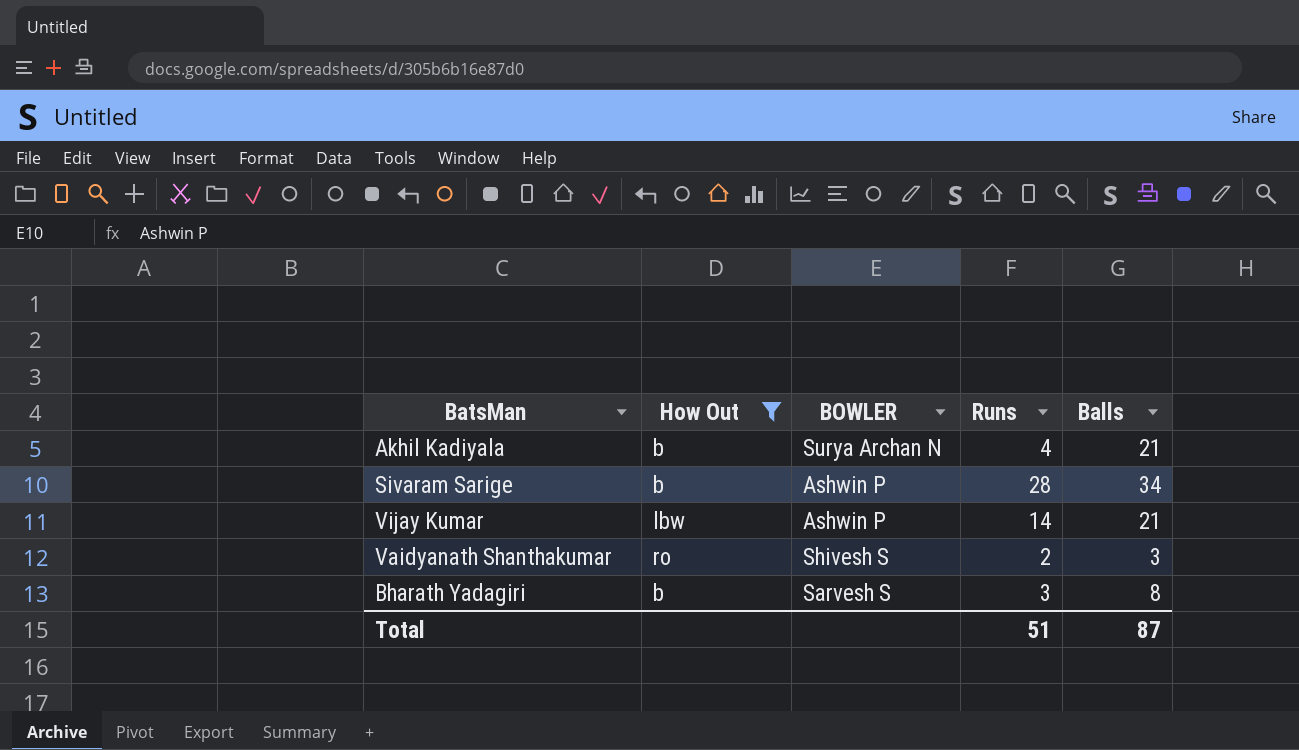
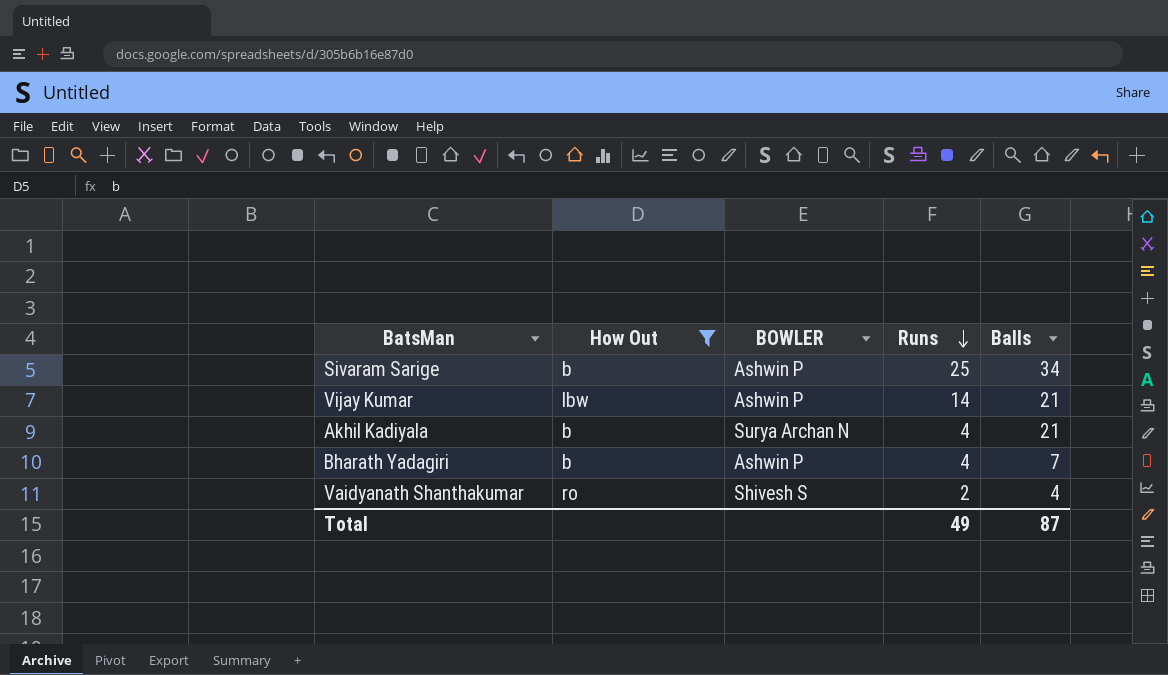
row order: none -> Runs descending
Sivaram Sarige | Runs: 28 -> 25
Bharath Yadagiri | BOWLER: Sarvesh S -> Ashwin P
Bharath Yadagiri | Runs: 3 -> 4
Bharath Yadagiri | Balls: 8 -> 7
Vaidyanath Shanthakumar | Balls: 3 -> 4
Total | Runs: 51 -> 49

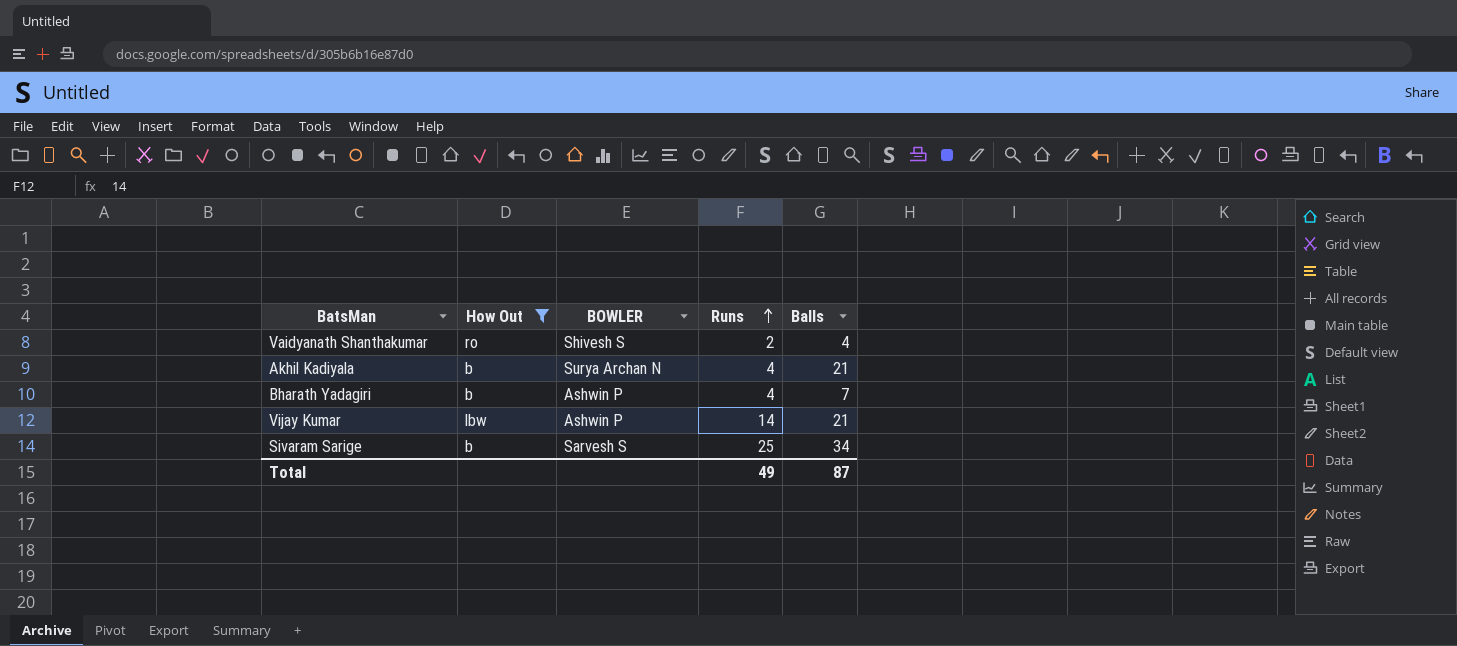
row order: Runs descending -> Runs ascending
Sivaram Sarige | BOWLER: Ashwin P -> Sarvesh S

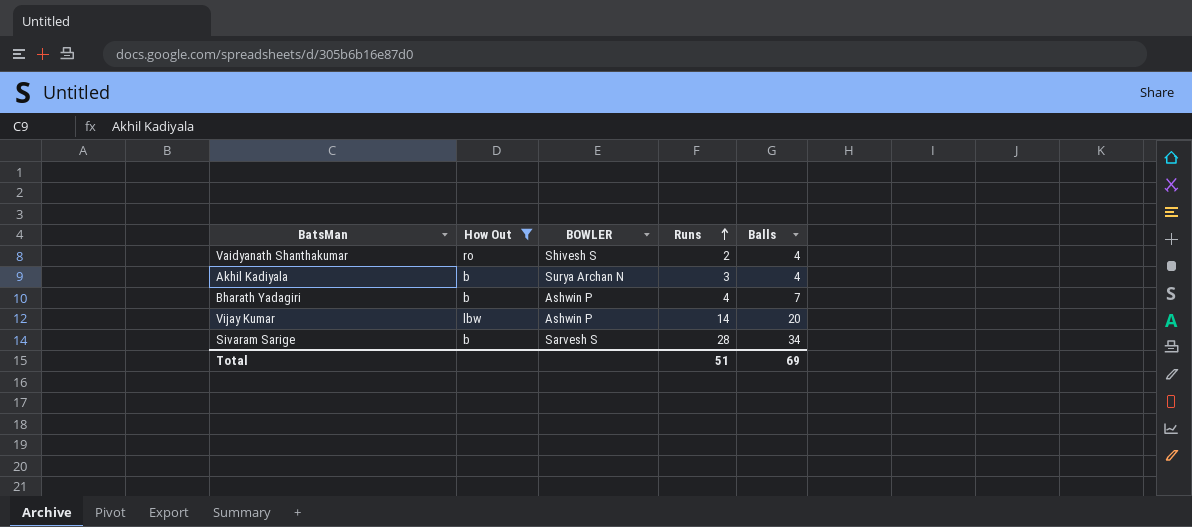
Akhil Kadiyala | Runs: 4 -> 3
Akhil Kadiyala | Balls: 21 -> 4
Vijay Kumar | Balls: 21 -> 20
Sivaram Sarige | Runs: 25 -> 28
Total | Runs: 49 -> 51
Total | Balls: 87 -> 69

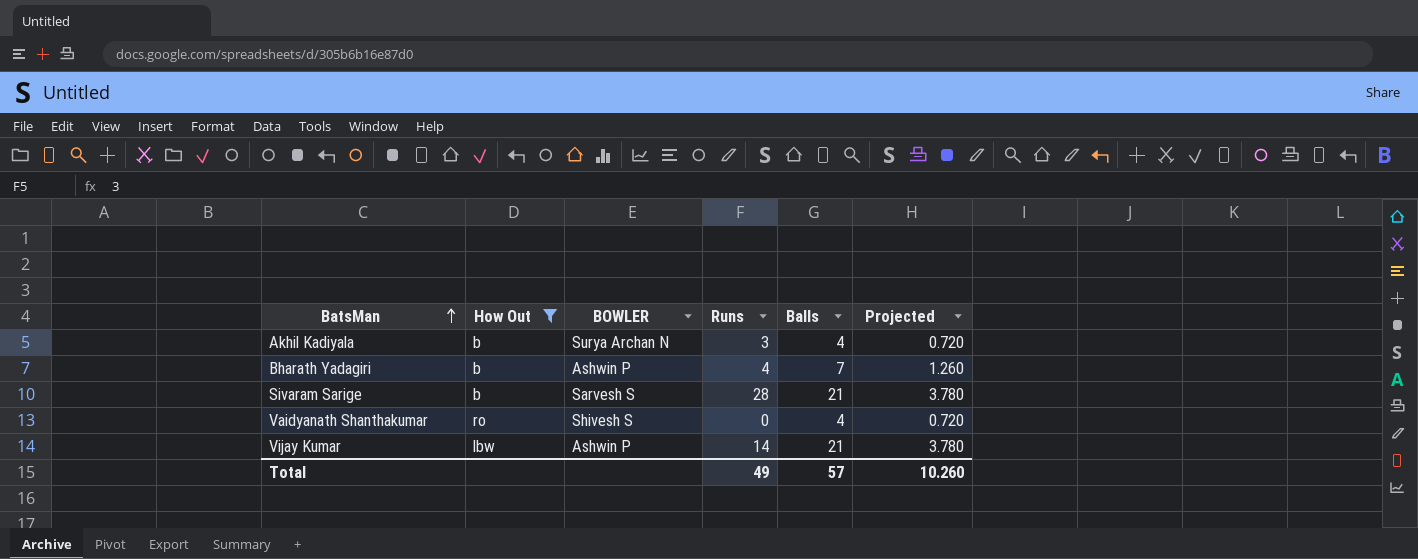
row order: Runs ascending -> BatsMan ascending
column Projected | formula: none -> [Balls] * 0.18
Sivaram Sarige | Balls: 34 -> 21
Vaidyanath Shanthakumar | Runs: 2 -> 0
Vijay Kumar | Balls: 20 -> 21
Total | Runs: 51 -> 49
Total | Balls: 69 -> 57

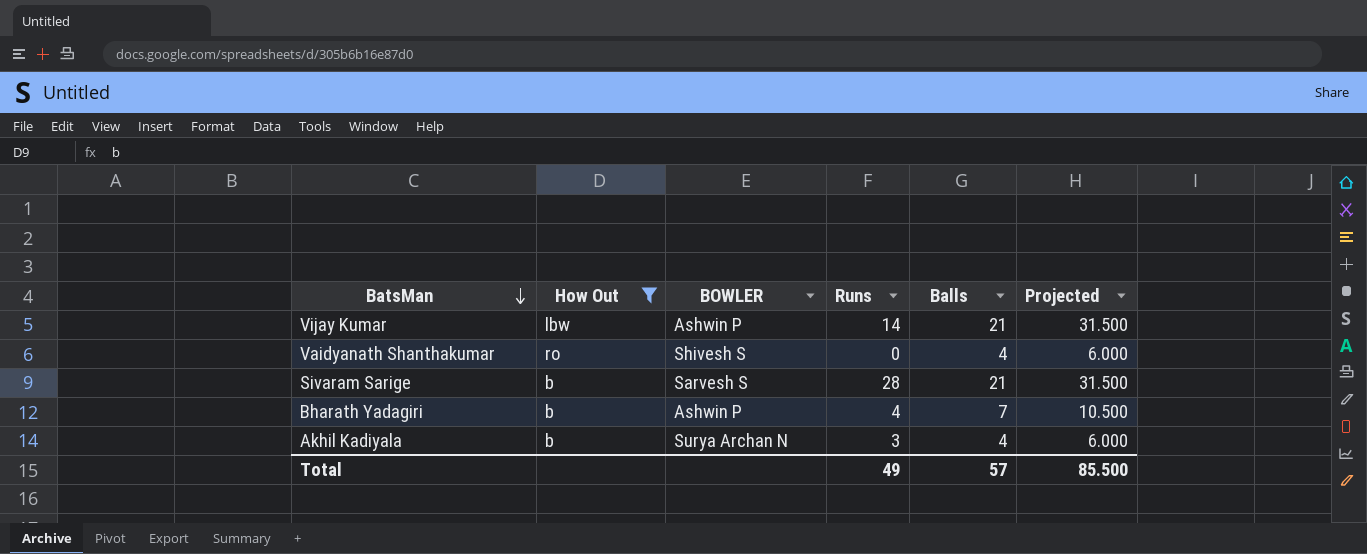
row order: BatsMan ascending -> BatsMan descending
column Projected | formula: [Balls] * 0.18 -> [Balls] * 1.5
Total | Projected: 10.260 -> 85.500

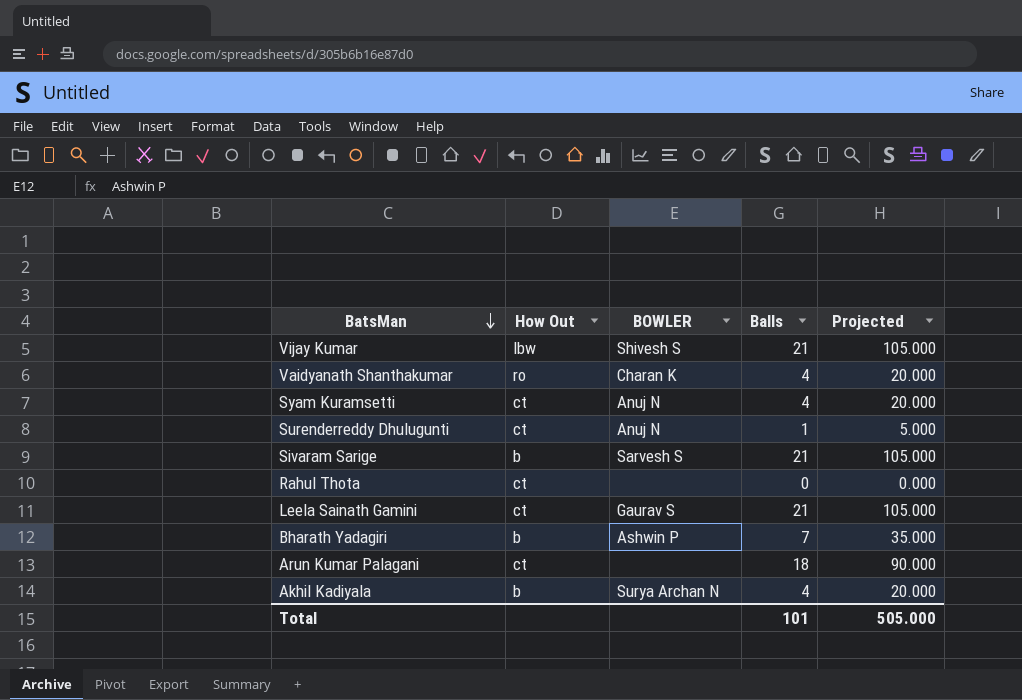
filter: How Out != ct -> none
column Runs | position: 4 -> none
column Projected | formula: [Balls] * 1.5 -> [Balls] * 5
Vijay Kumar | BOWLER: Ashwin P -> Shivesh S
Vaidyanath Shanthakumar | BOWLER: Shivesh S -> Charan K
Total | Balls: 57 -> 101
Total | Projected: 85.500 -> 505.000

